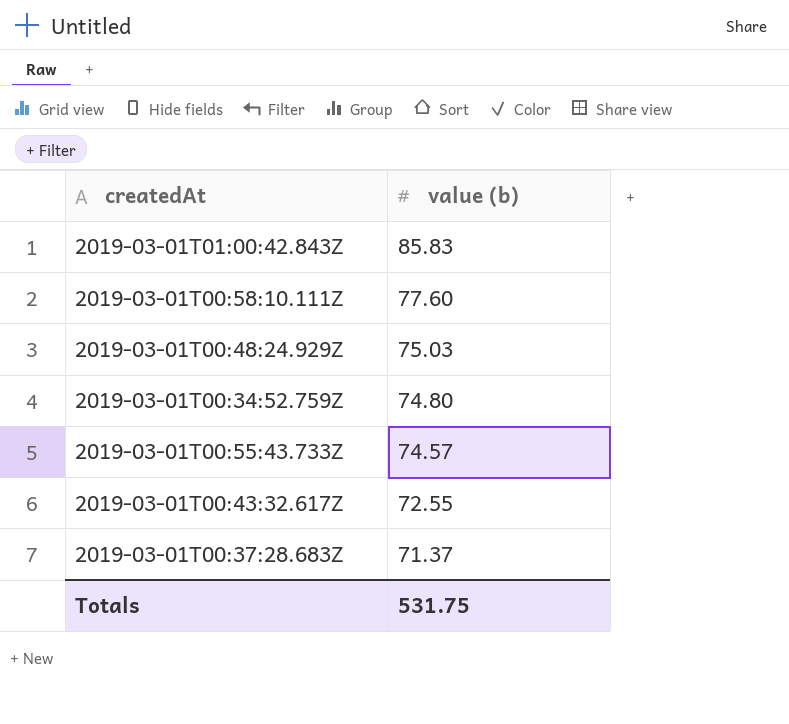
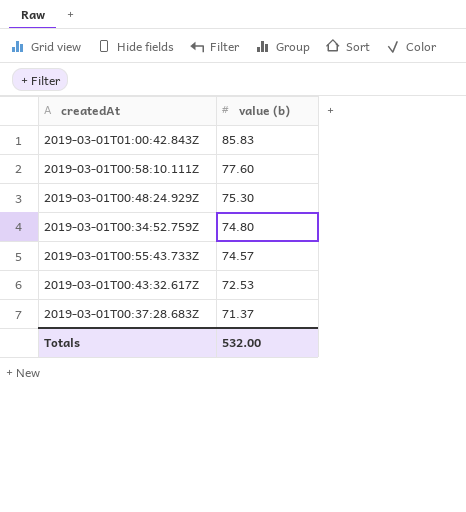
2019-03-01T00:48:24.929Z | value (b): 75.03 -> 75.30
2019-03-01T00:43:32.617Z | value (b): 72.55 -> 72.53
Totals | value (b): 531.75 -> 532.00

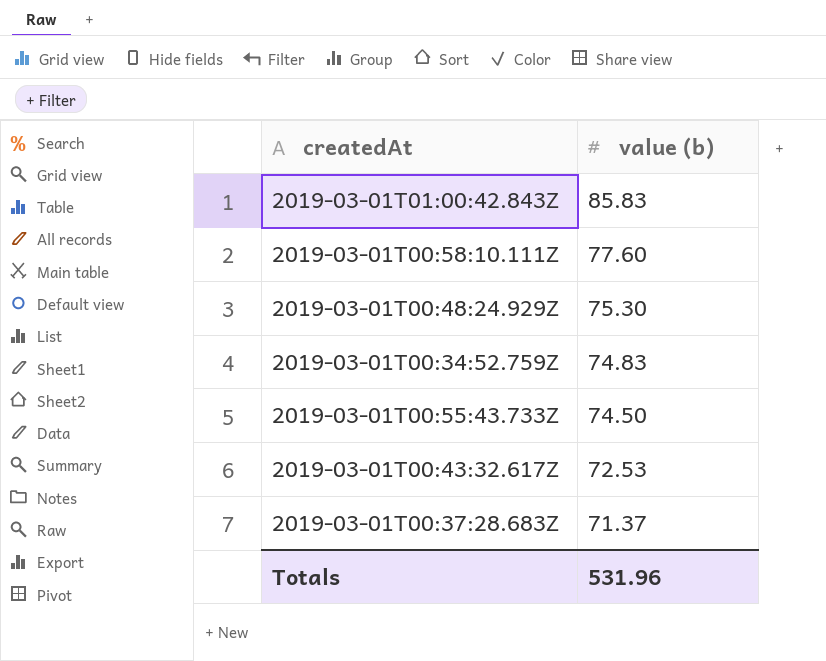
2019-03-01T00:34:52.759Z | value (b): 74.80 -> 74.83
2019-03-01T00:55:43.733Z | value (b): 74.57 -> 74.50
Totals | value (b): 532.00 -> 531.96

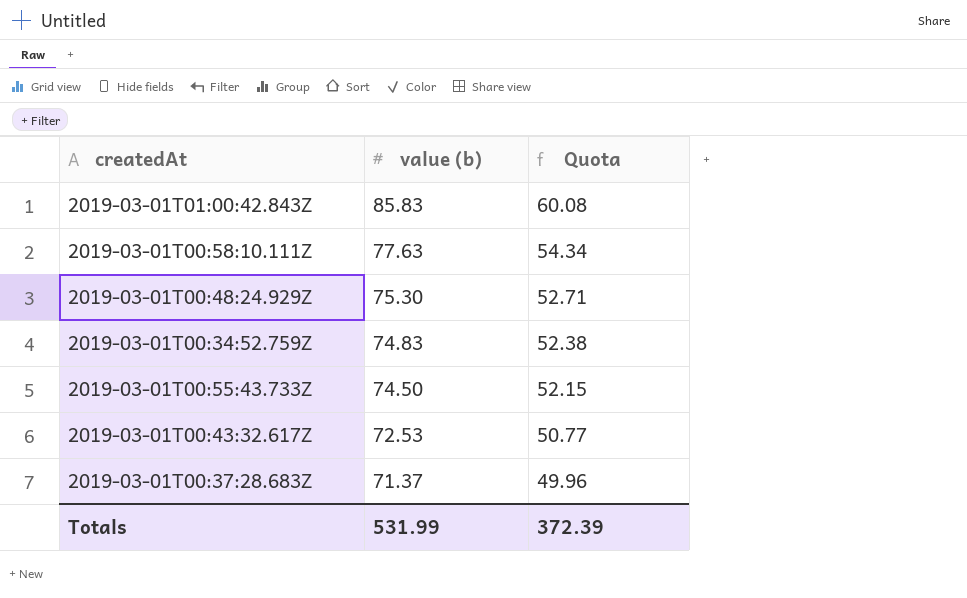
column Quota | formula: none -> [value (b)] * 0.7
2019-03-01T00:58:10.111Z | value (b): 77.60 -> 77.63
Totals | value (b): 531.96 -> 531.99

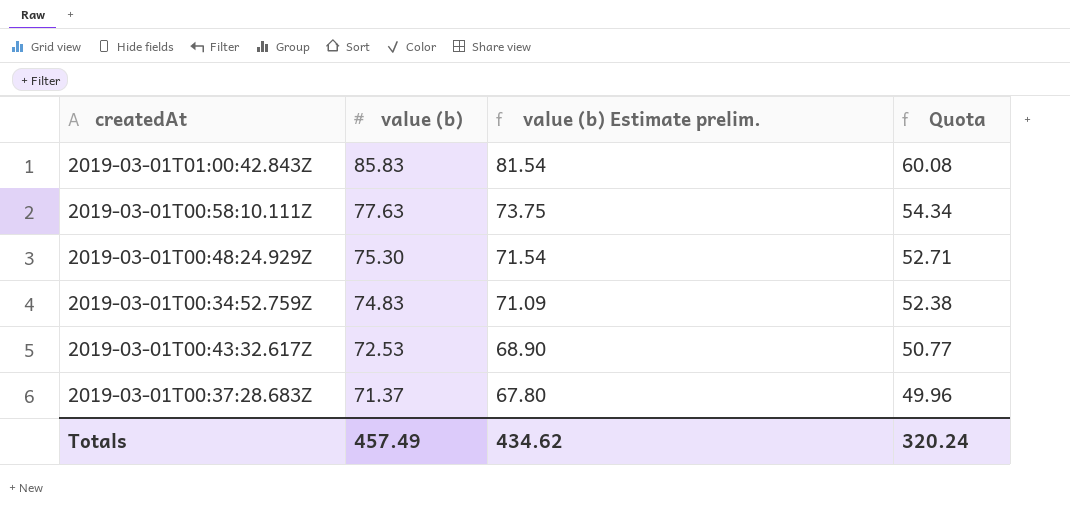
column value (b) Estimate prelim. | formula: none -> [value (b)] * 0.95
row 2019-03-01T00:55:43.733Z: 74.50 | 52.15 -> none
Totals | value (b): 531.99 -> 457.49
Totals | Quota: 372.39 -> 320.24

